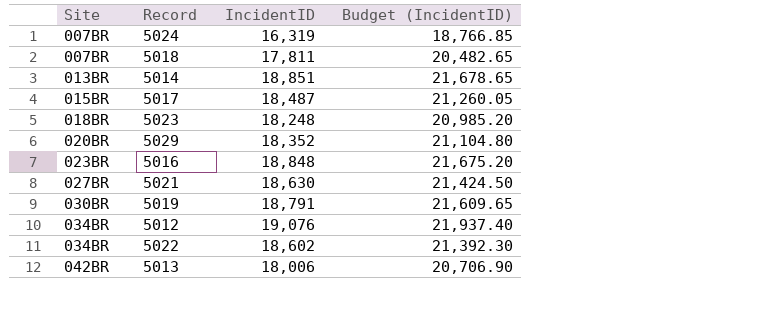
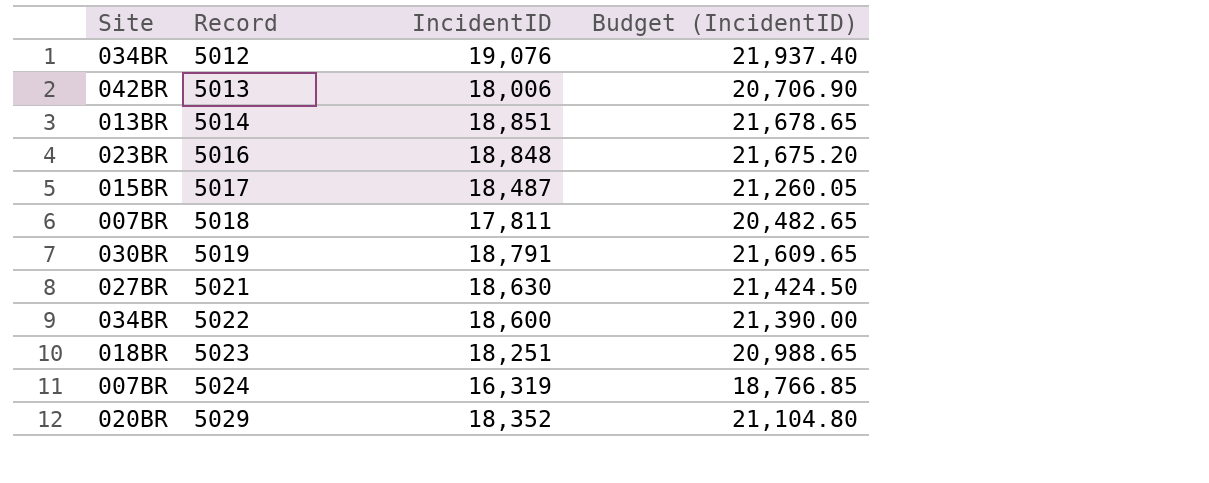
row order: Site ascending -> Record ascending
5022 | IncidentID: 18,602 -> 18,600
5022 | Budget (IncidentID): 21,392.30 -> 21,390.00
5023 | IncidentID: 18,248 -> 18,251
5023 | Budget (IncidentID): 20,985.20 -> 20,988.65

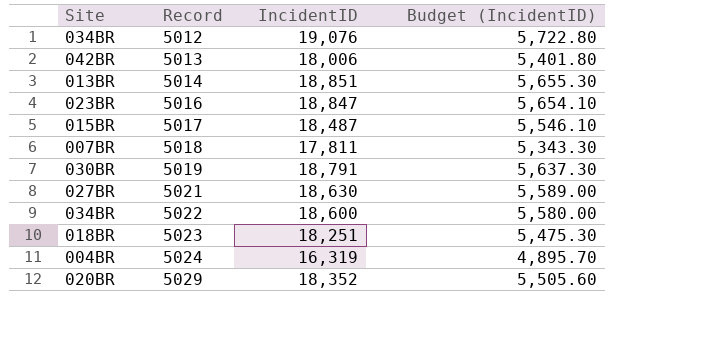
column Budget (IncidentID) | formula: [IncidentID] * 1.15 -> [IncidentID] * 0.3
5016 | IncidentID: 18,848 -> 18,847
5024 | Site: 007BR -> 004BR

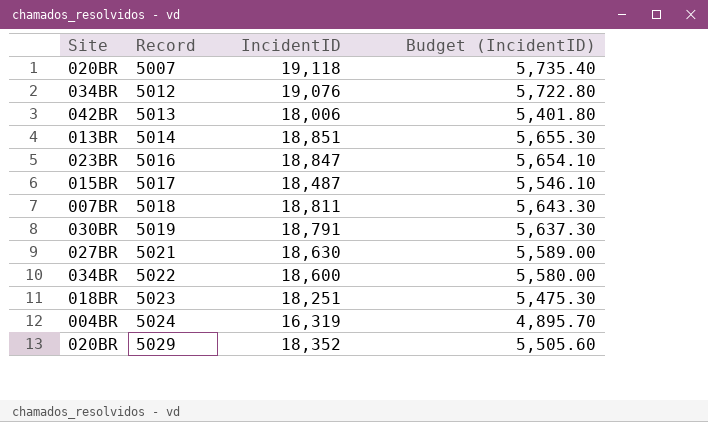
row 5007: none -> 020BR | 19,118 | 5,735.40
5018 | IncidentID: 17,811 -> 18,811
5018 | Budget (IncidentID): 5,343.30 -> 5,643.30

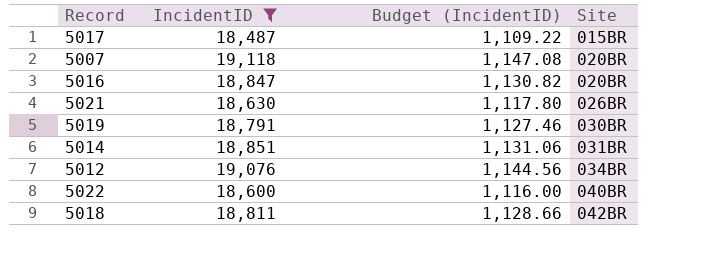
filter: none -> IncidentID >= 18,487
row order: Record ascending -> Site ascending
column Budget (IncidentID) | formula: [IncidentID] * 0.3 -> [IncidentID] * 0.06
column Site | position: 1 -> 4
5016 | Site: 023BR -> 020BR
5021 | Site: 027BR -> 026BR
5014 | Site: 013BR -> 031BR
5022 | Site: 034BR -> 040BR
5018 | Site: 007BR -> 042BR

